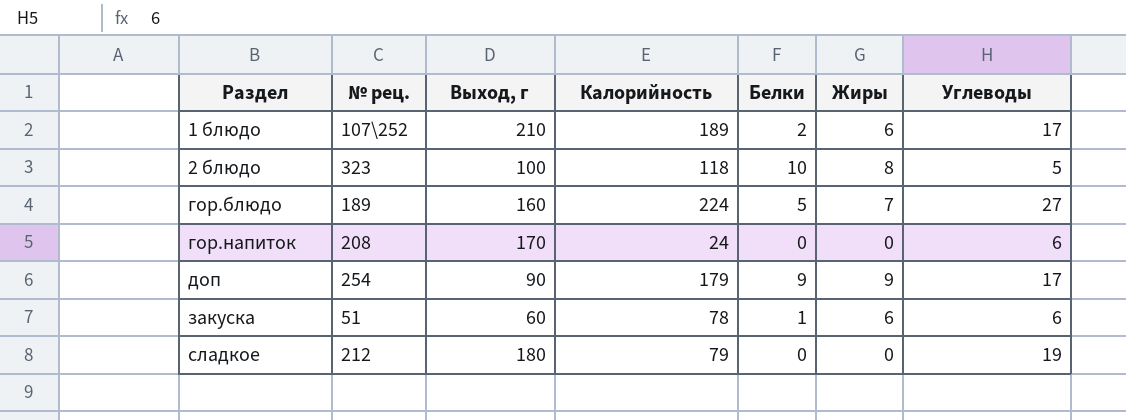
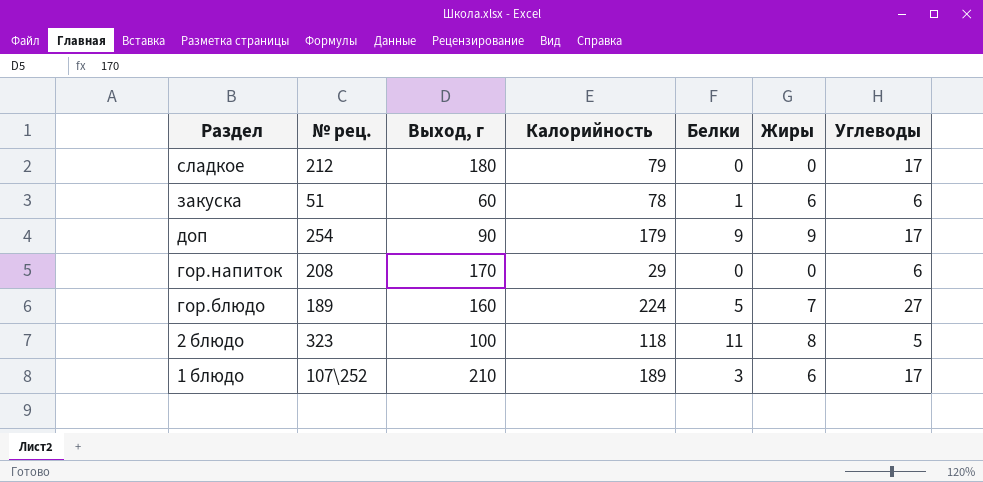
row order: Раздел ascending -> Раздел descending
сладкое | Углеводы: 19 -> 17
гор.напиток | Калорийность: 24 -> 29
2 блюдо | Белки: 10 -> 11
1 блюдо | Белки: 2 -> 3

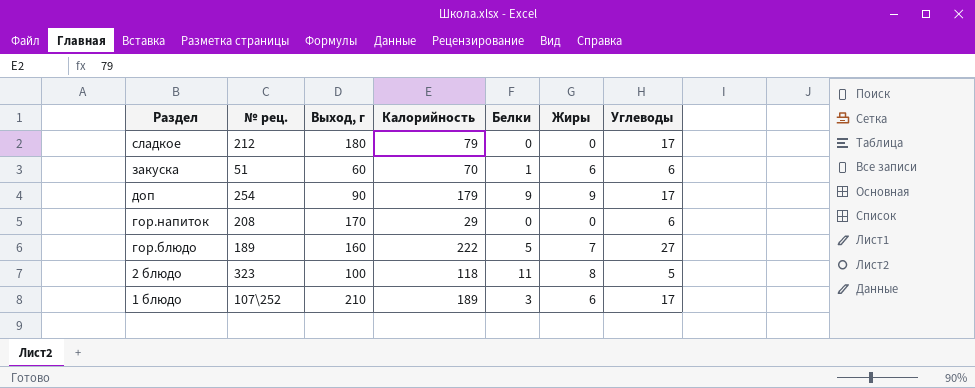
закуска | Калорийность: 78 -> 70
гор.блюдо | Калорийность: 224 -> 222

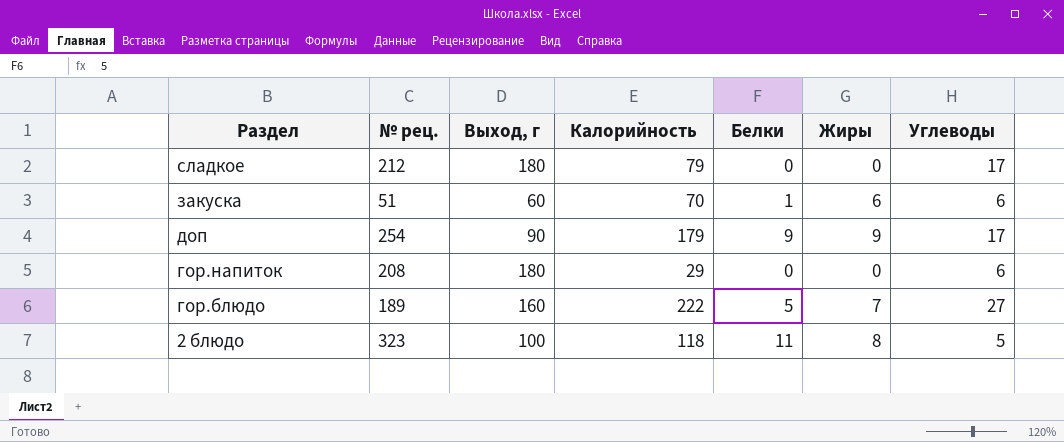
row 1 блюдо: 107\252 | 210 | 189 | 3 | 6 | 17 -> none
гор.напиток | Выход, г: 170 -> 180

